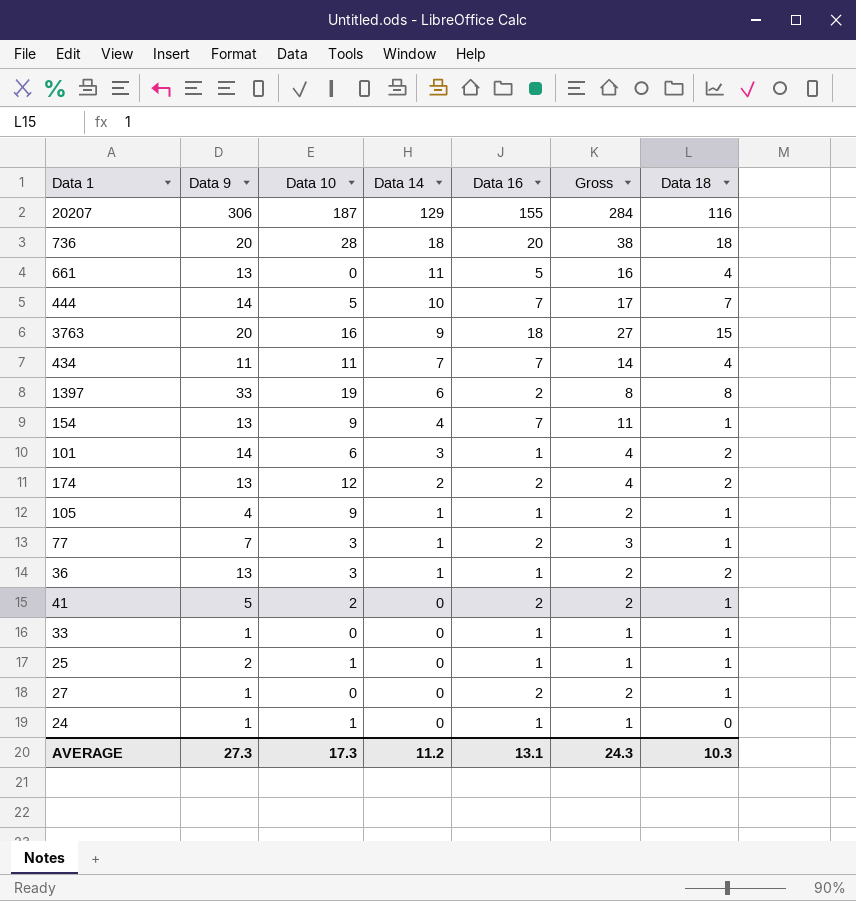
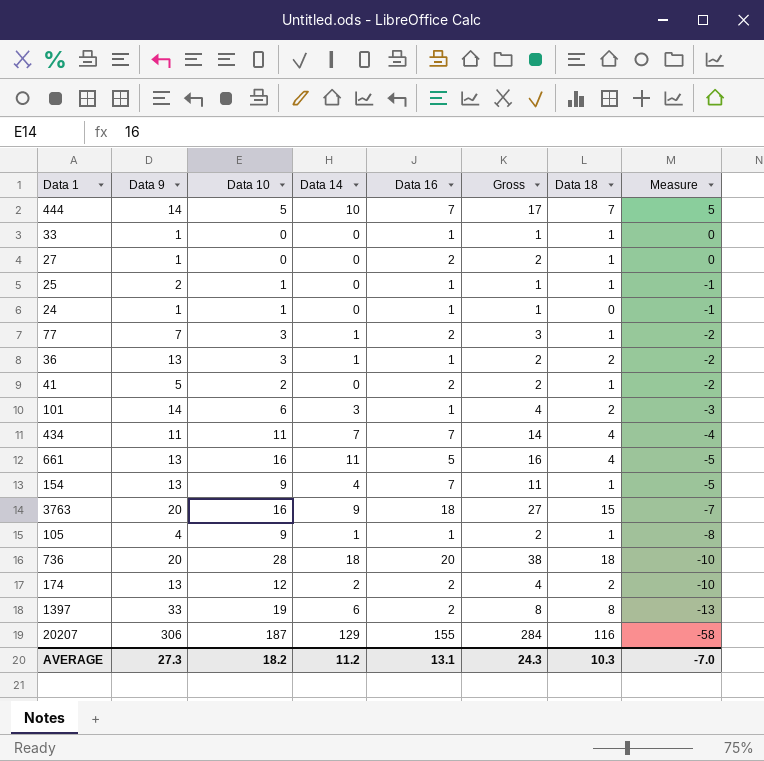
row order: Data 14 descending -> Measure descending
column Measure | formula: none -> [Data 14] - [Data 10]
661 | Data 10: 0 -> 16
AVERAGE | Data 10: 17.3 -> 18.2

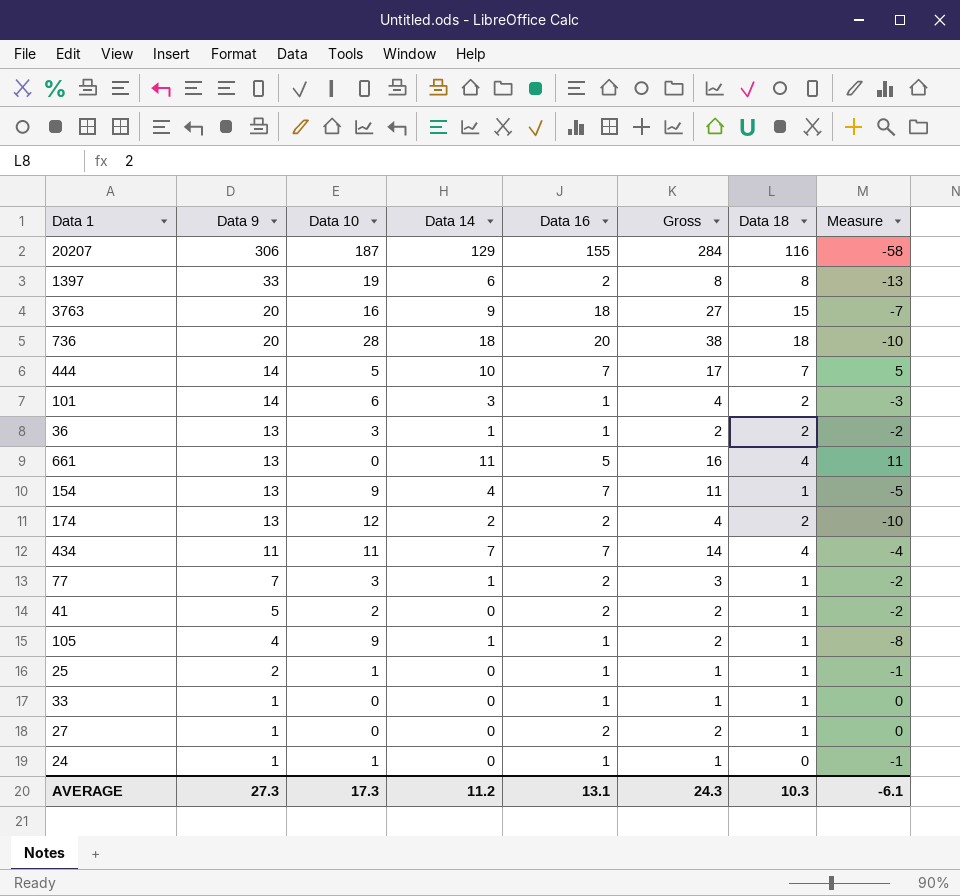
row order: Measure descending -> Data 9 descending
661 | Data 10: 16 -> 0
661 | Measure: -5 -> 11
AVERAGE | Data 10: 18.2 -> 17.3
AVERAGE | Measure: -7.0 -> -6.1

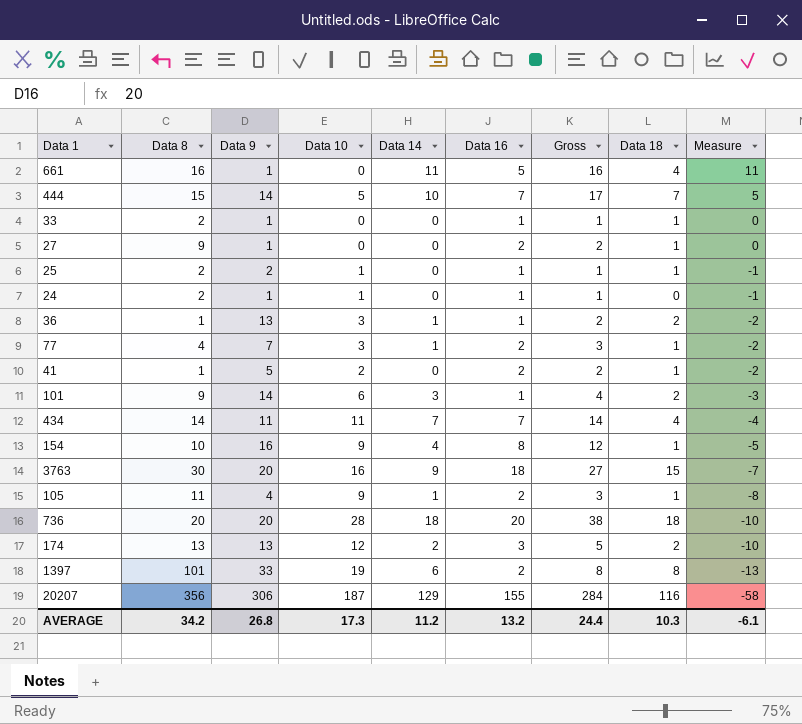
row order: Data 9 descending -> Measure descending
column Data 8 | position: none -> 2
661 | Data 9: 13 -> 1
154 | Data 9: 13 -> 16
154 | Data 16: 7 -> 8
154 | Gross: 11 -> 12
105 | Data 16: 1 -> 2
105 | Gross: 2 -> 3
174 | Data 16: 2 -> 3
174 | Gross: 4 -> 5
AVERAGE | Data 9: 27.3 -> 26.8
AVERAGE | Data 16: 13.1 -> 13.2
AVERAGE | Gross: 24.3 -> 24.4

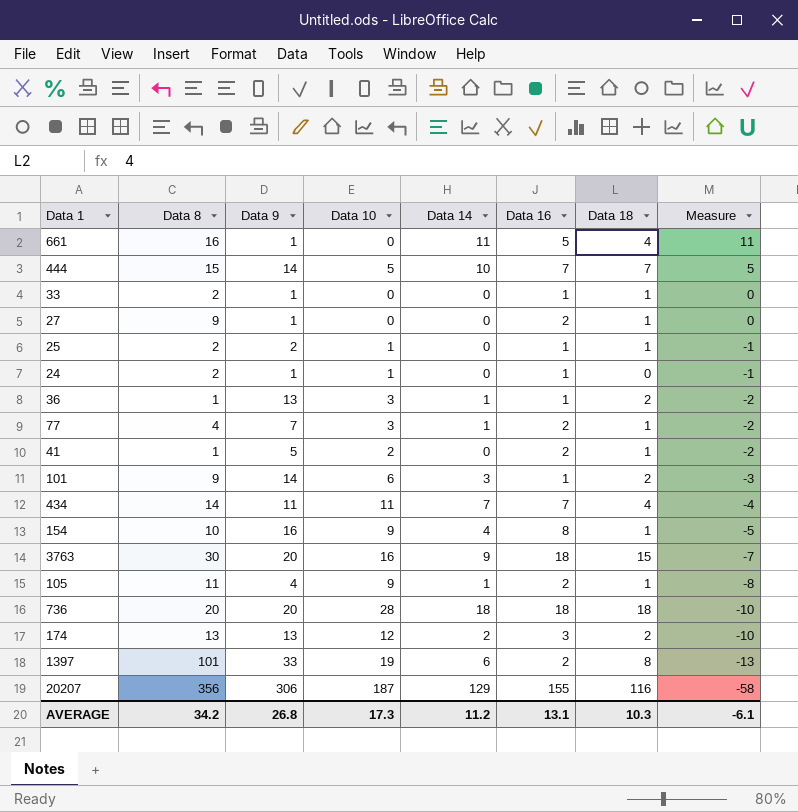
column Gross | formula: [Data 14] + [Data 16] -> none
736 | Data 16: 20 -> 18
AVERAGE | Data 16: 13.2 -> 13.1

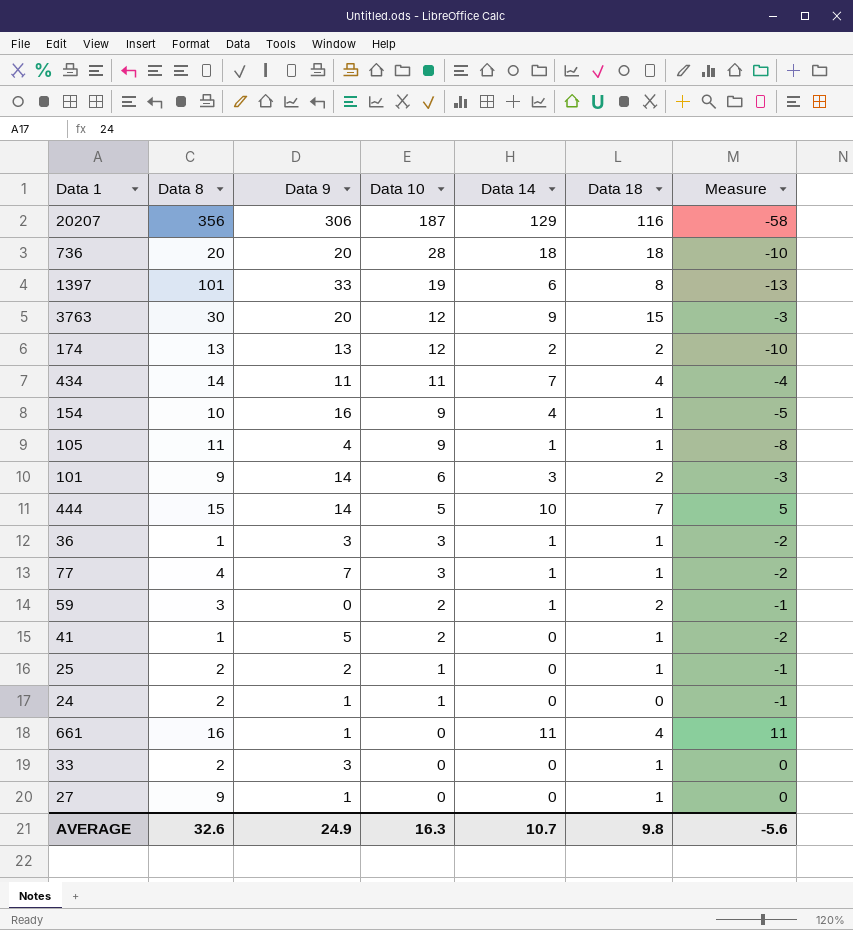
row order: Measure descending -> Data 10 descending
column Data 16 | position: 6 -> none
3763 | Data 10: 16 -> 12
3763 | Measure: -7 -> -3
36 | Data 9: 13 -> 3
36 | Data 18: 2 -> 1
row 59: none -> 3 | 0 | 2 | 1 | 2 | -1
33 | Data 9: 1 -> 3
AVERAGE | Data 8: 34.2 -> 32.6
AVERAGE | Data 9: 26.8 -> 24.9
AVERAGE | Data 10: 17.3 -> 16.3
AVERAGE | Data 14: 11.2 -> 10.7
AVERAGE | Data 18: 10.3 -> 9.8
AVERAGE | Measure: -6.1 -> -5.6

